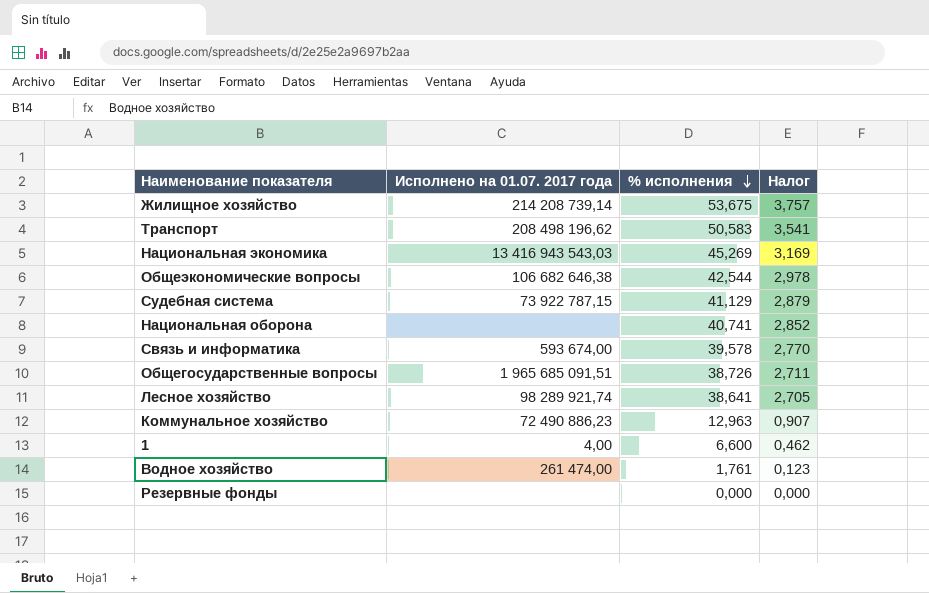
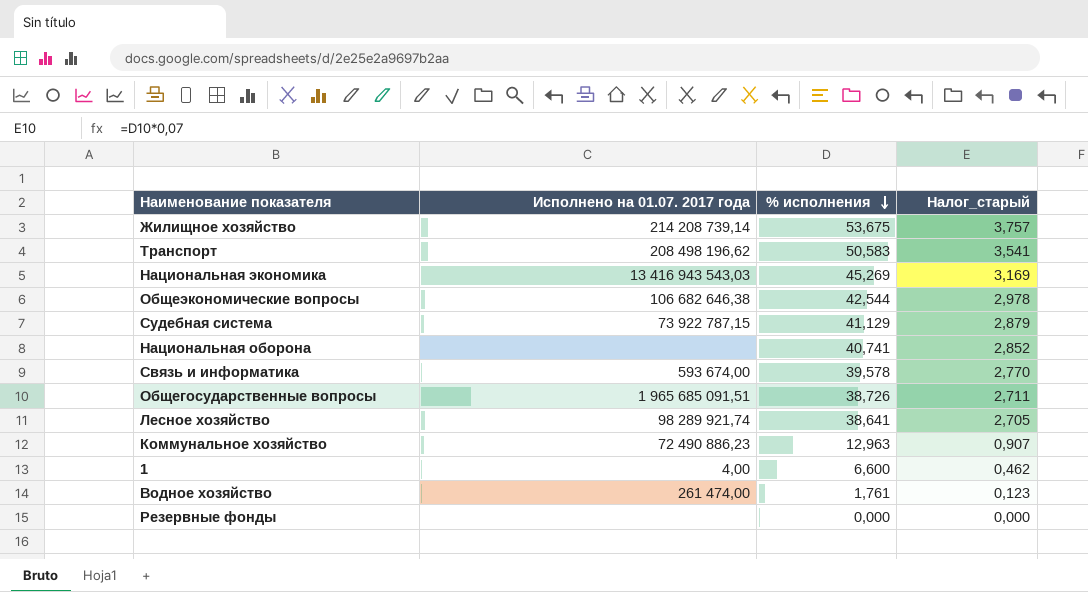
column name: Налог -> Налог_старый

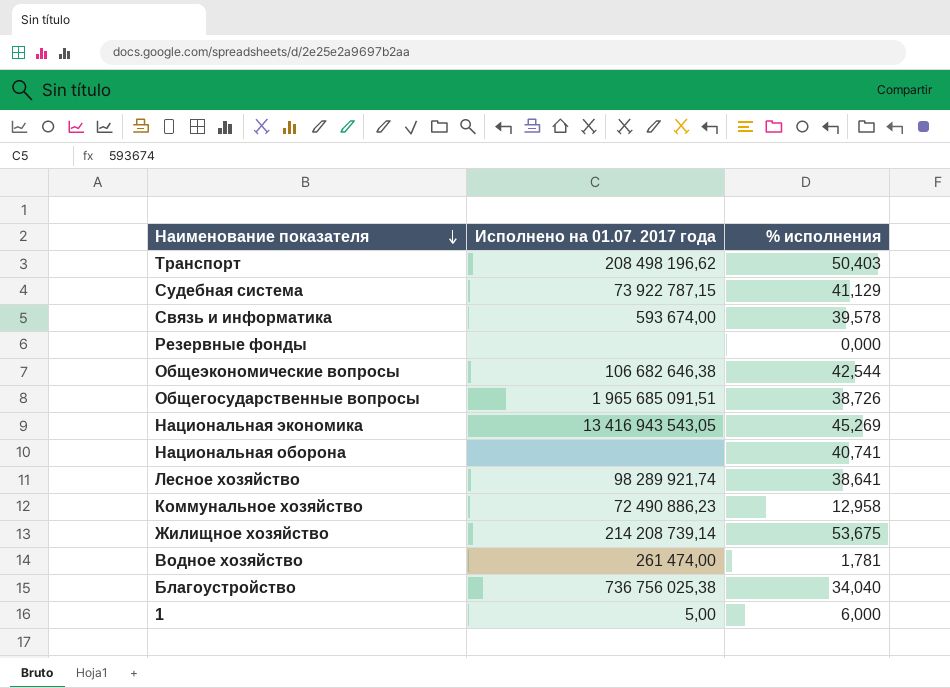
row order: % исполнения descending -> Наименование показателя descending
column Налог_старый | formula: [% исполнения] * 0,07 -> none
Транспорт | % исполнения: 50,583 -> 50,403
Национальная экономика | Исполнено на 01.07. 2017 года: 13 416 943 543,03 -> 13 416 943 543,05
Коммунальное хозяйство | % исполнения: 12,963 -> 12,958
Водное хозяйство | % исполнения: 1,761 -> 1,781
row Благоустройство: none -> 736 756 025,38 | 34,040
1 | Исполнено на 01.07. 2017 года: 4,00 -> 5,00
1 | % исполнения: 6,600 -> 6,000

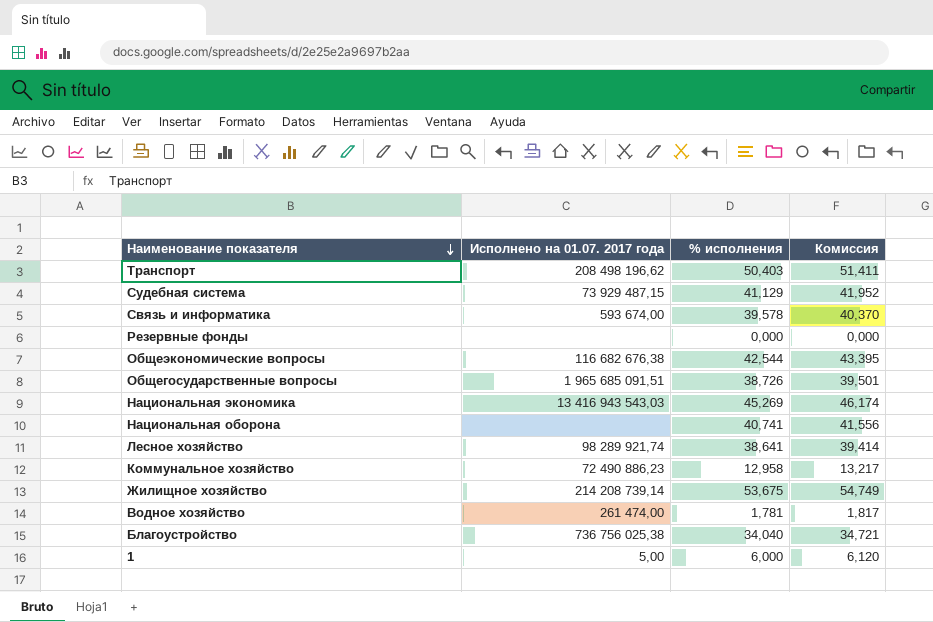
column Комиссия | formula: none -> [% исполнения] * 1,02
Судебная система | Исполнено на 01.07. 2017 года: 73 922 787,15 -> 73 929 487,15
Общеэкономические вопросы | Исполнено на 01.07. 2017 года: 106 682 646,38 -> 116 682 676,38
Национальная экономика | Исполнено на 01.07. 2017 года: 13 416 943 543,05 -> 13 416 943 543,03

